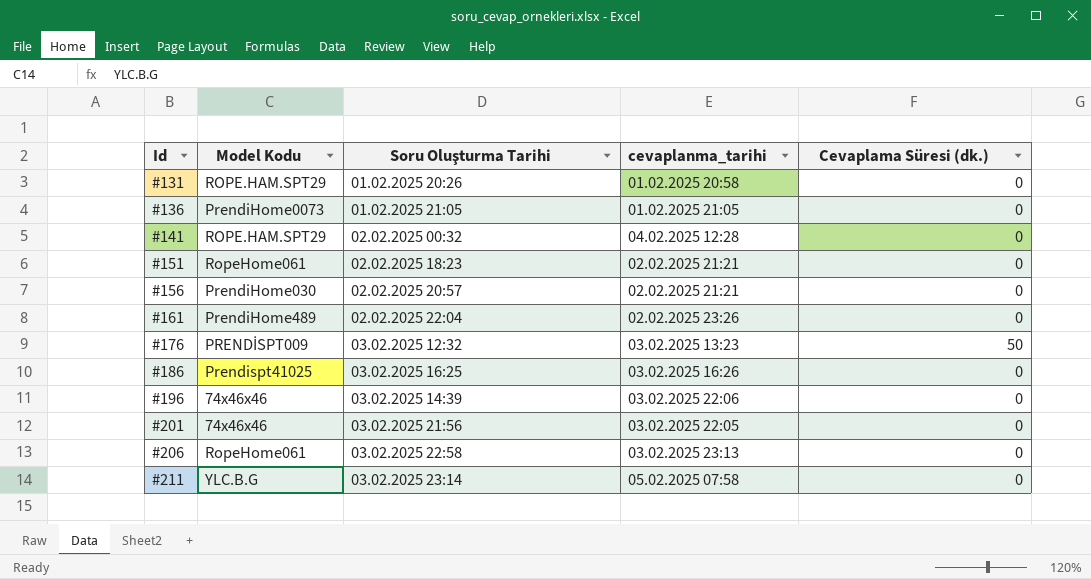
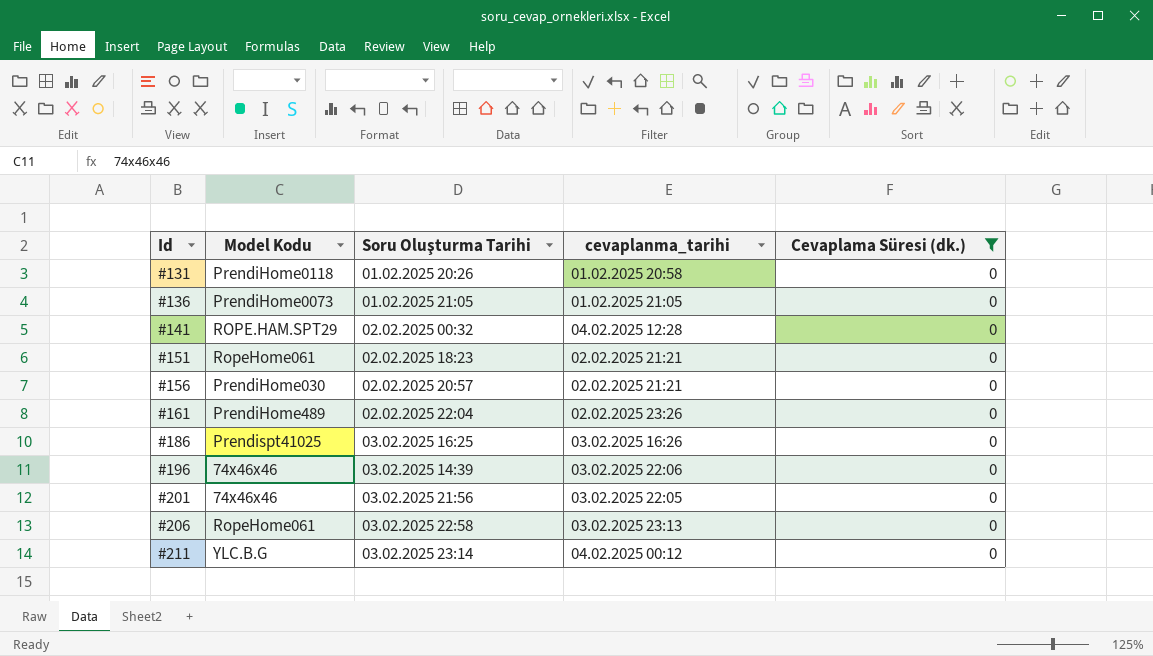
filter: none -> Cevaplama Süresi (dk.) = 0
#131 | Model Kodu: ROPE.HAM.SPT29 -> PrendiHome0118
#211 | cevaplanma_tarihi: 05.02.2025 07:58 -> 04.02.2025 00:12

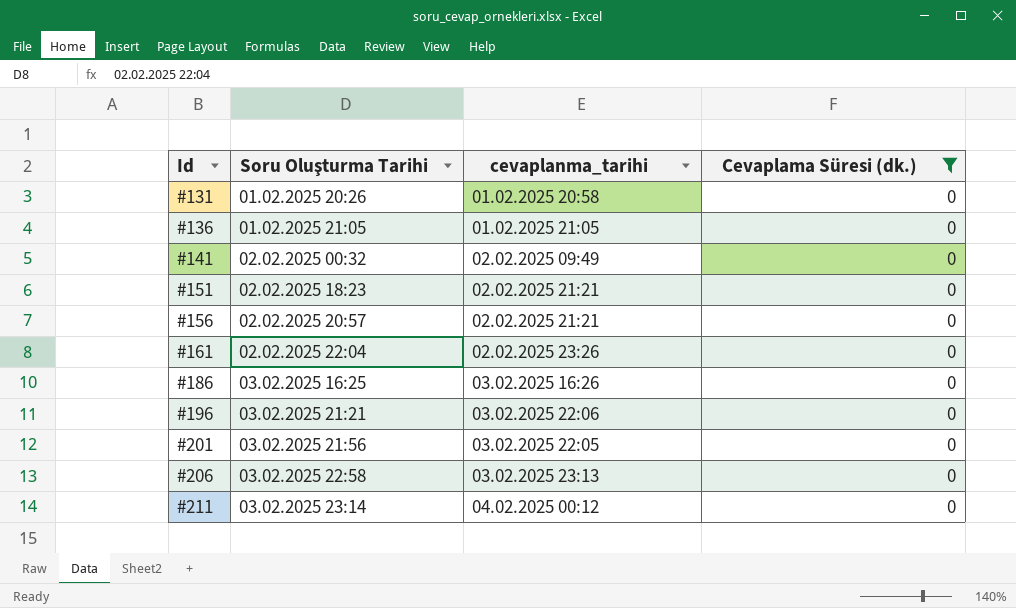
column Model Kodu | position: 2 -> none
#141 | cevaplanma_tarihi: 04.02.2025 12:28 -> 02.02.2025 09:49
#196 | Soru Oluşturma Tarihi: 03.02.2025 14:39 -> 03.02.2025 21:21

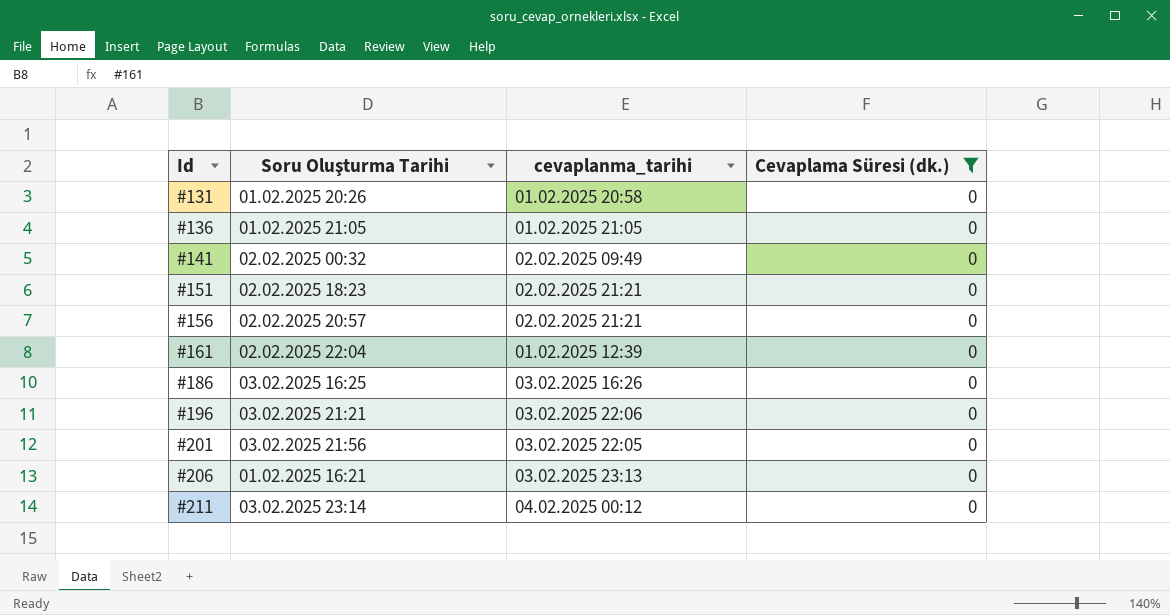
#161 | cevaplanma_tarihi: 02.02.2025 23:26 -> 01.02.2025 12:39
#206 | Soru Oluşturma Tarihi: 03.02.2025 22:58 -> 01.02.2025 16:21

